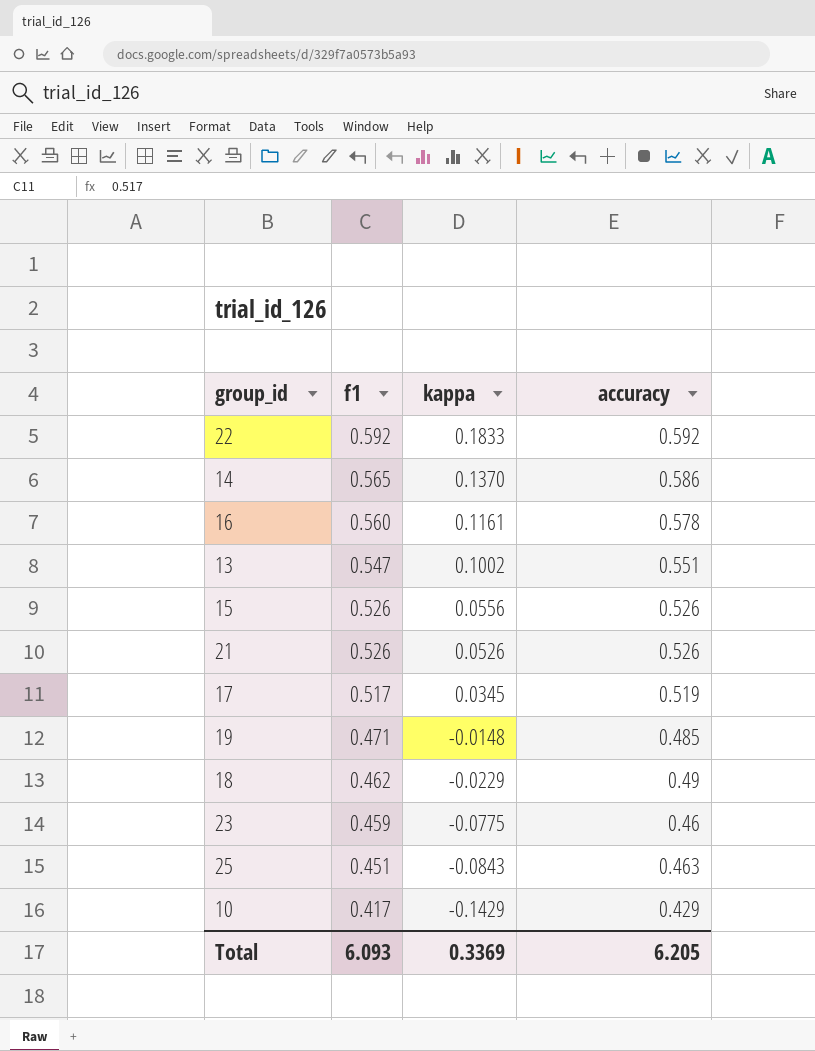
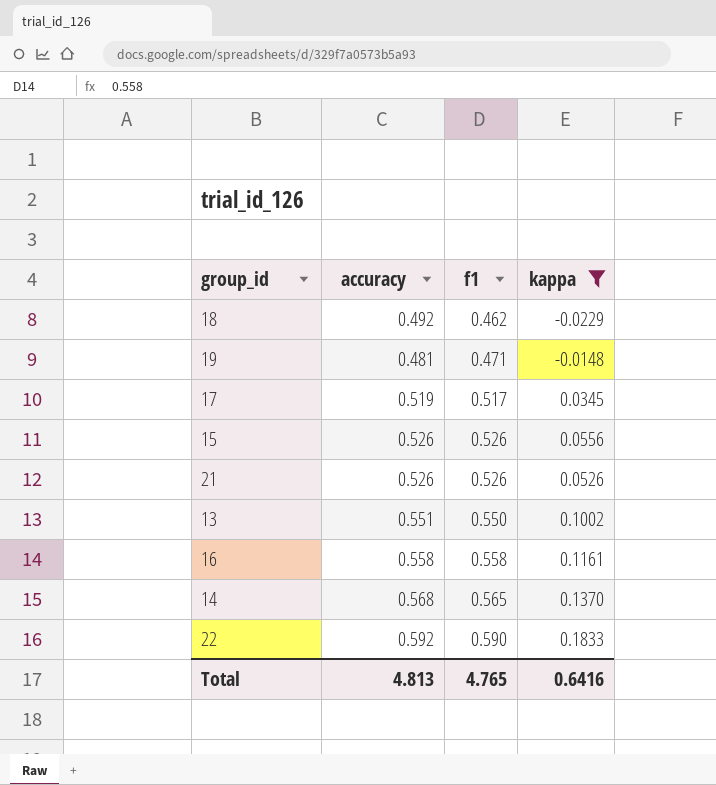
filter: none -> kappa >= -0.0229
row order: f1 descending -> f1 ascending
column accuracy | position: 4 -> 2
18 | accuracy: 0.49 -> 0.492
19 | accuracy: 0.485 -> 0.481
13 | f1: 0.547 -> 0.550
16 | accuracy: 0.578 -> 0.558
16 | f1: 0.560 -> 0.558
14 | accuracy: 0.586 -> 0.568
22 | f1: 0.592 -> 0.590
Total | accuracy: 6.205 -> 4.813
Total | f1: 6.093 -> 4.765
Total | kappa: 0.3369 -> 0.6416

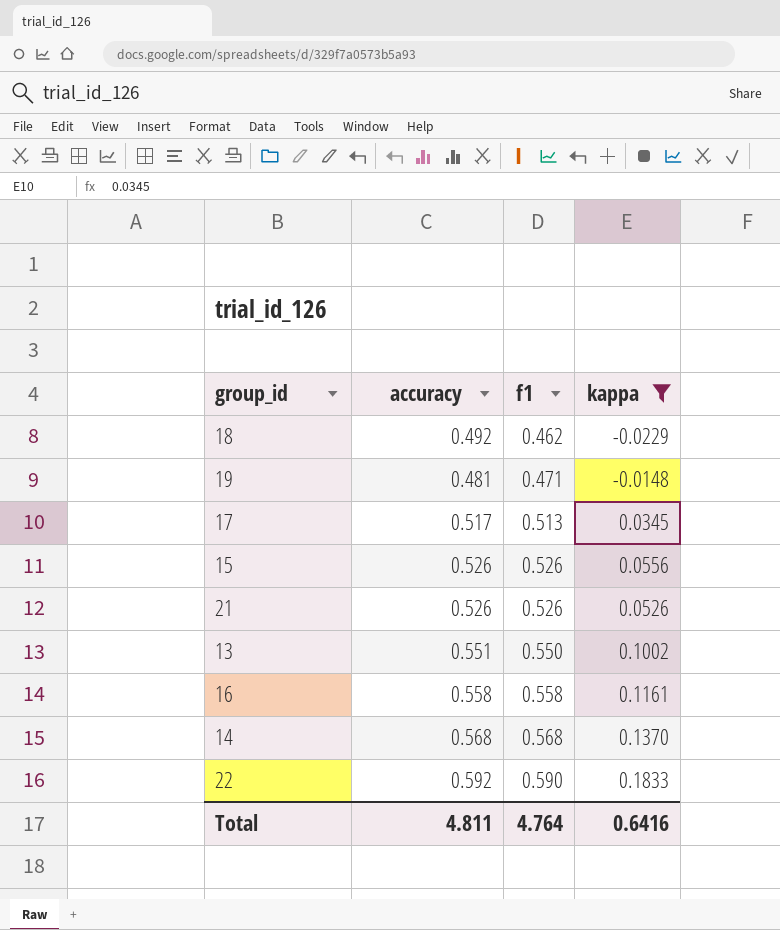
17 | accuracy: 0.519 -> 0.517
17 | f1: 0.517 -> 0.513
14 | f1: 0.565 -> 0.568
Total | accuracy: 4.813 -> 4.811
Total | f1: 4.765 -> 4.764

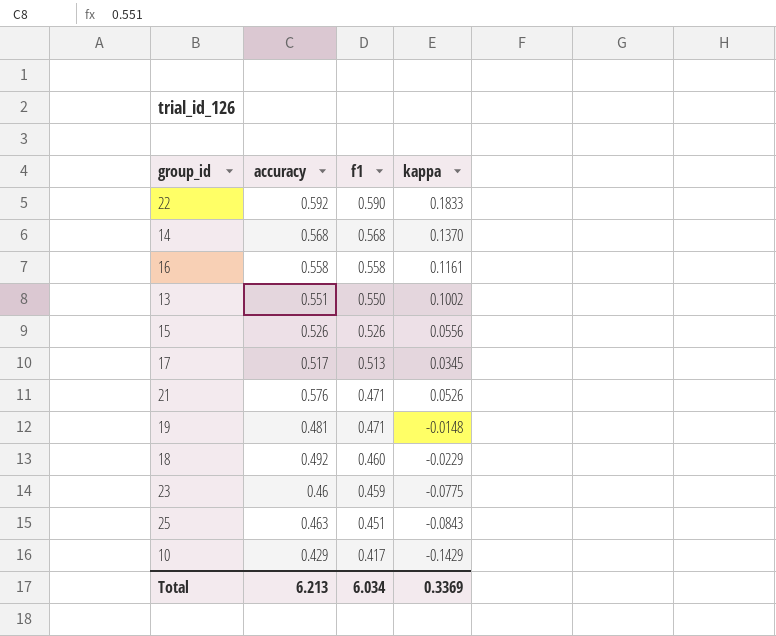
filter: kappa >= -0.0229 -> none
row order: f1 ascending -> f1 descending
21 | accuracy: 0.526 -> 0.576
21 | f1: 0.526 -> 0.471
18 | f1: 0.462 -> 0.460
Total | accuracy: 4.811 -> 6.213
Total | f1: 4.764 -> 6.034
Total | kappa: 0.6416 -> 0.3369

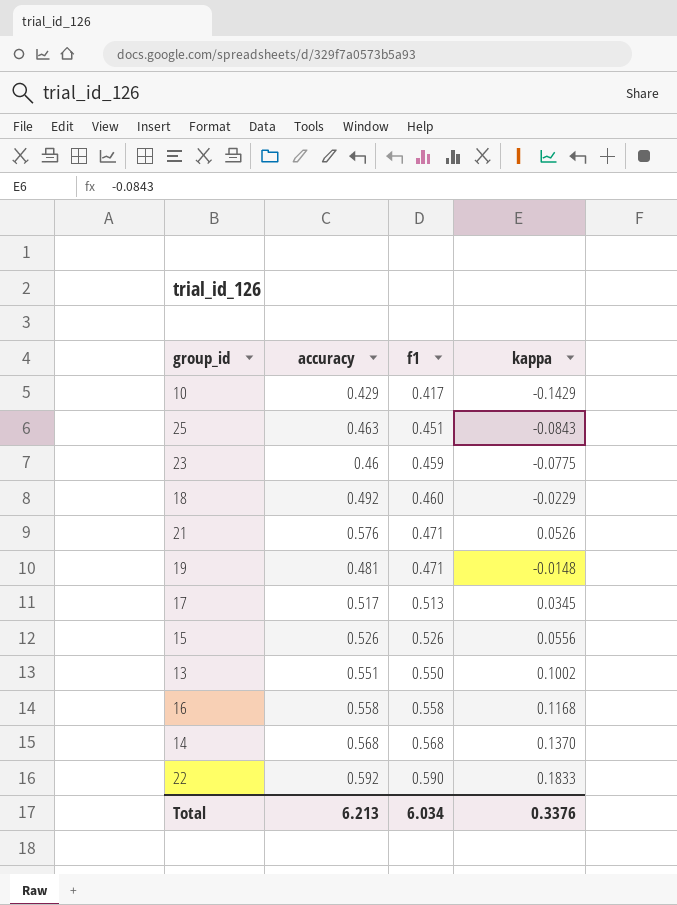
row order: f1 descending -> f1 ascending
16 | kappa: 0.1161 -> 0.1168
Total | kappa: 0.3369 -> 0.3376

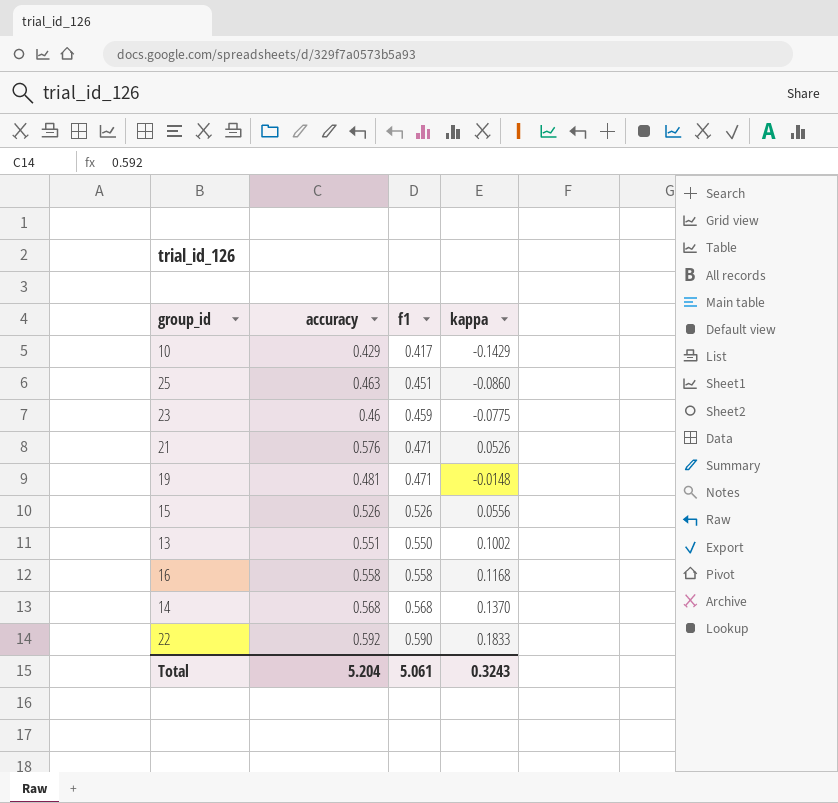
row 18: 0.492 | 0.460 | -0.0229 -> none
row 17: 0.517 | 0.513 | 0.0345 -> none
25 | kappa: -0.0843 -> -0.0860
Total | accuracy: 6.213 -> 5.204
Total | f1: 6.034 -> 5.061
Total | kappa: 0.3376 -> 0.3243

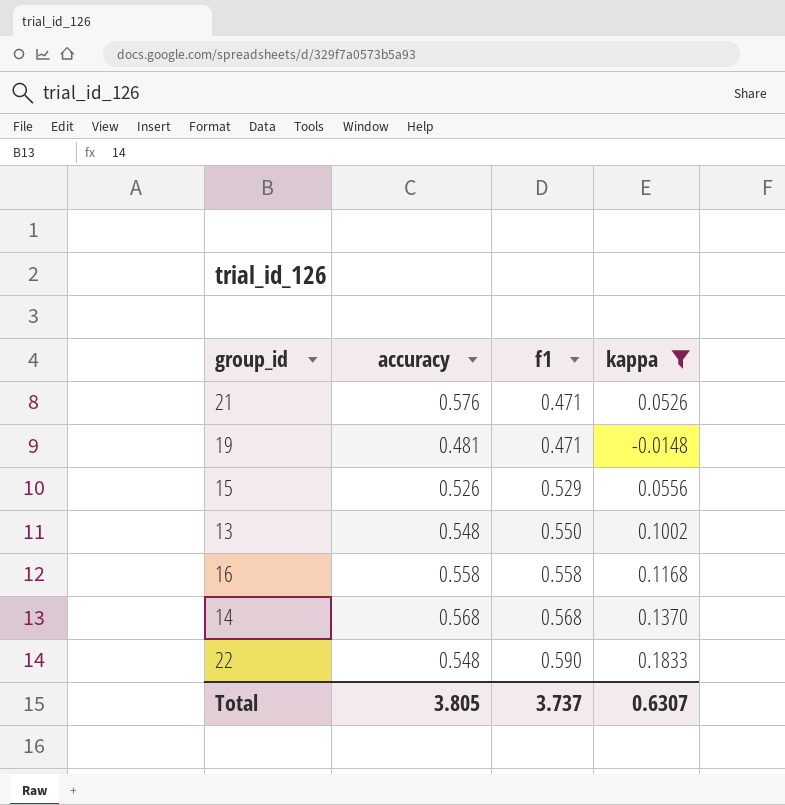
filter: none -> kappa >= -0.0148
15 | f1: 0.526 -> 0.529
13 | accuracy: 0.551 -> 0.548
22 | accuracy: 0.592 -> 0.548
Total | accuracy: 5.204 -> 3.805
Total | f1: 5.061 -> 3.737
Total | kappa: 0.3243 -> 0.6307

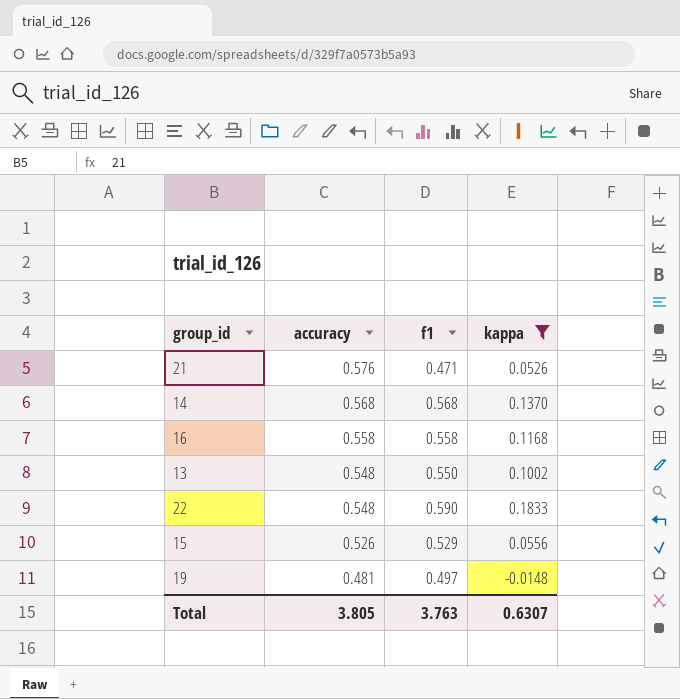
row order: f1 ascending -> accuracy descending
19 | f1: 0.471 -> 0.497
Total | f1: 3.737 -> 3.763

